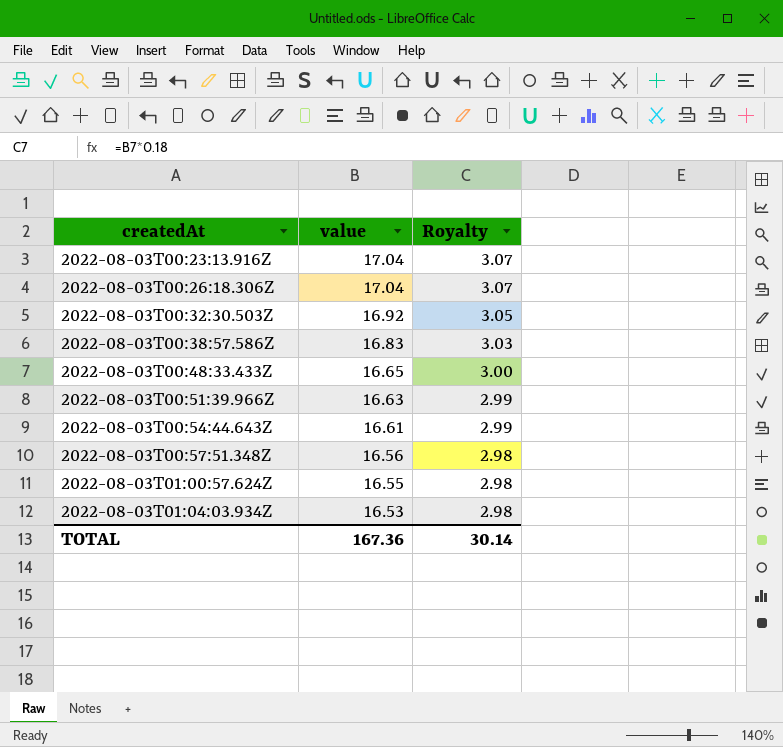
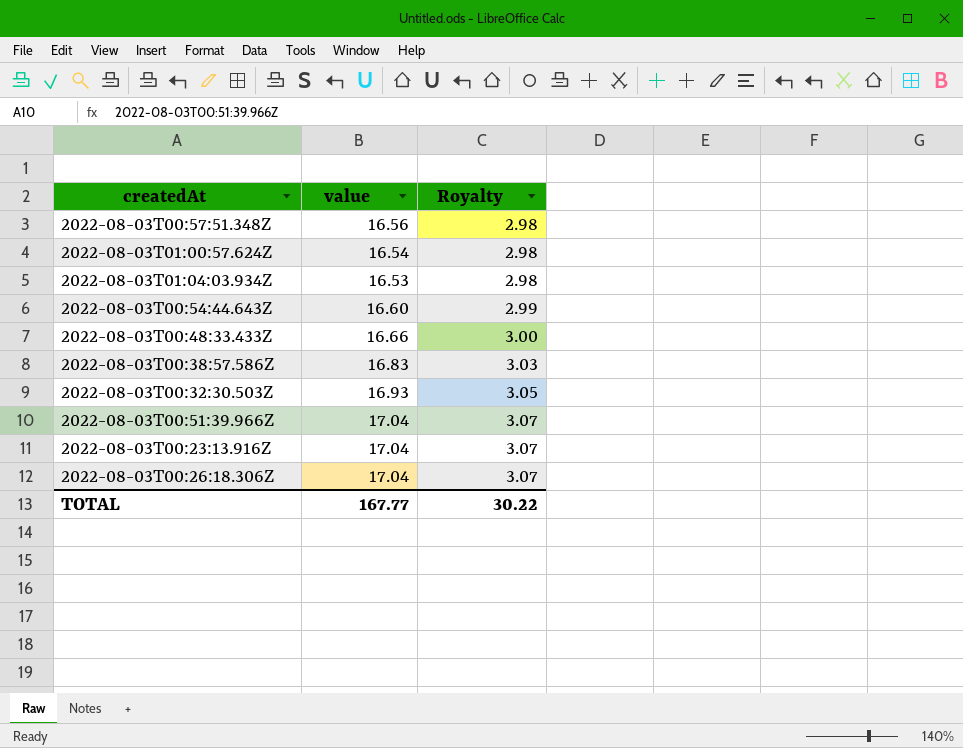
row order: createdAt ascending -> Royalty ascending
2022-08-03T01:00:57.624Z | value: 16.55 -> 16.54
2022-08-03T00:54:44.643Z | value: 16.61 -> 16.60
2022-08-03T00:48:33.433Z | value: 16.65 -> 16.66
2022-08-03T00:32:30.503Z | value: 16.92 -> 16.93
2022-08-03T00:51:39.966Z | value: 16.63 -> 17.04
2022-08-03T00:51:39.966Z | Royalty: 2.99 -> 3.07
TOTAL | value: 167.36 -> 167.77
TOTAL | Royalty: 30.14 -> 30.22

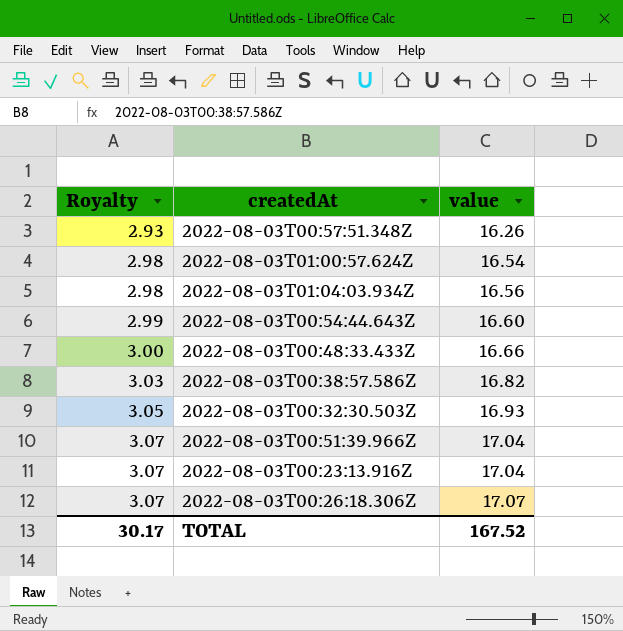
column Royalty | position: 3 -> 1
2022-08-03T00:57:51.348Z | Royalty: 2.98 -> 2.93
2022-08-03T00:57:51.348Z | value: 16.56 -> 16.26
2022-08-03T01:04:03.934Z | value: 16.53 -> 16.56
2022-08-03T00:38:57.586Z | value: 16.83 -> 16.82
2022-08-03T00:26:18.306Z | value: 17.04 -> 17.07
TOTAL | Royalty: 30.22 -> 30.17
TOTAL | value: 167.77 -> 167.52

